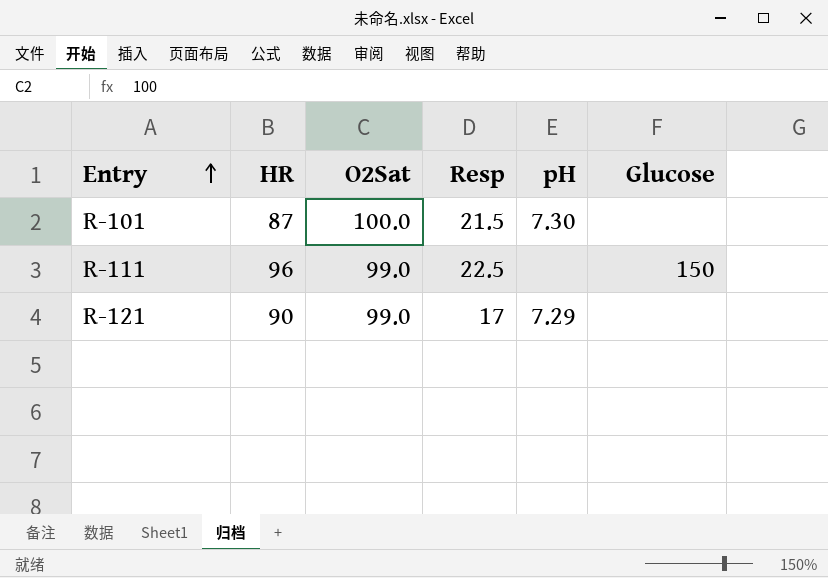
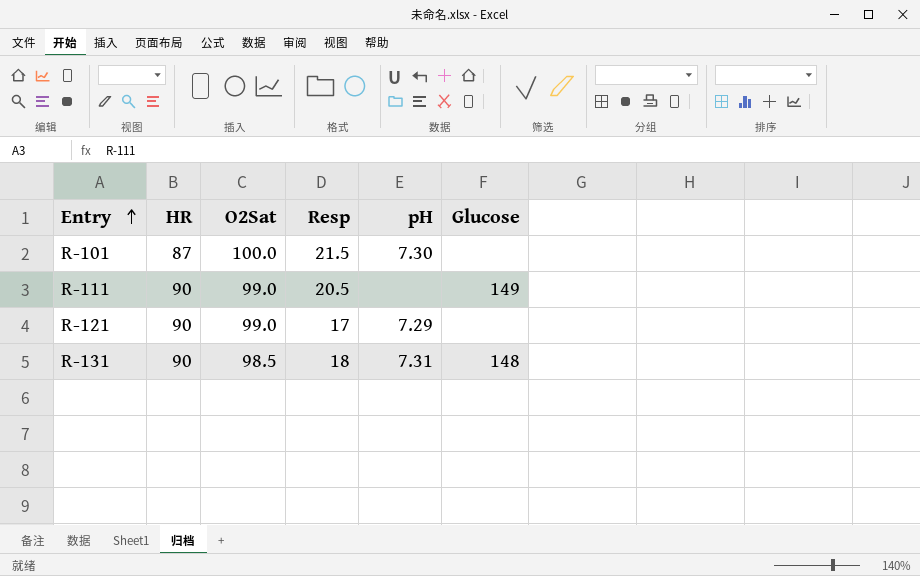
R-111 | HR: 96 -> 90
R-111 | Resp: 22.5 -> 20.5
R-111 | Glucose: 150 -> 149
row R-131: none -> 90 | 98.5 | 18 | 7.31 | 148

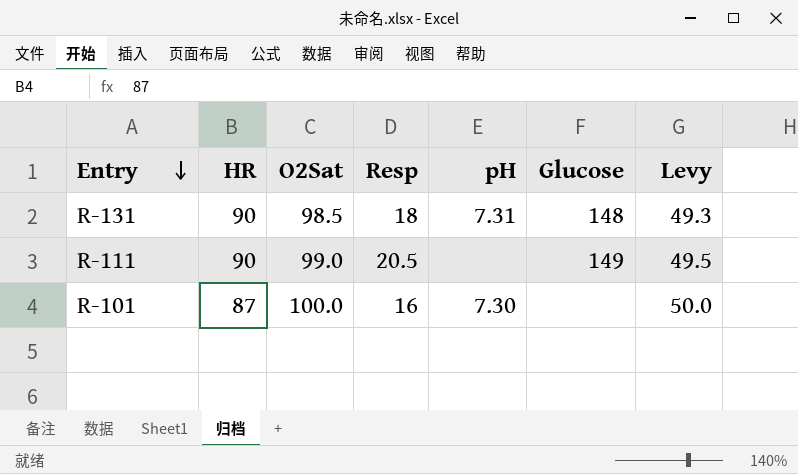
row order: Entry ascending -> Entry descending
column Levy | formula: none -> [O2Sat] * 0.5
row R-121: 90 | 99.0 | 17 | 7.29 | none -> none
R-101 | Resp: 21.5 -> 16

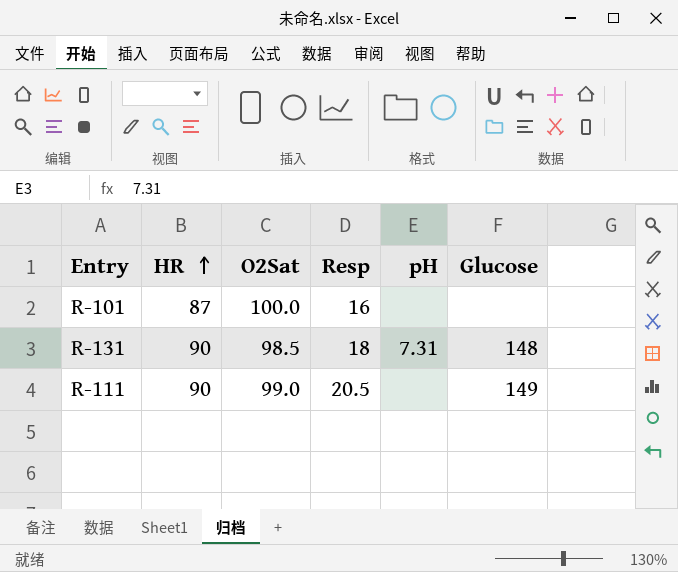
row order: Entry descending -> HR ascending
column Levy | formula: [O2Sat] * 0.5 -> none
R-101 | pH: 7.30 -> none

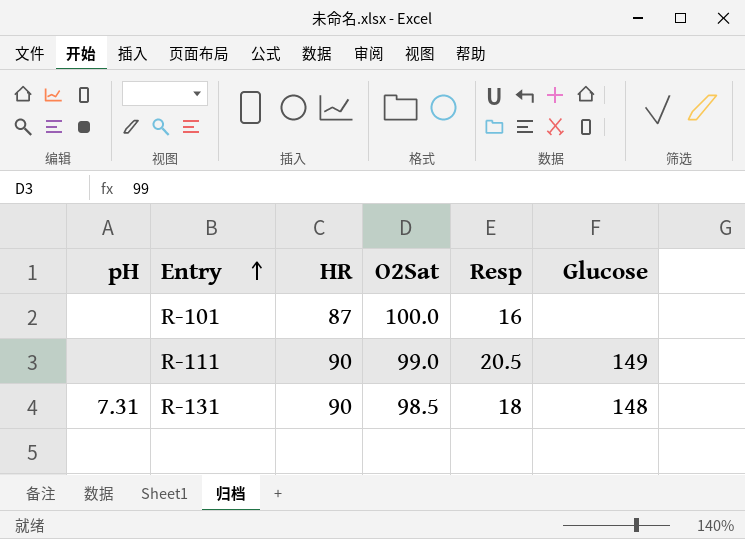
row order: HR ascending -> Entry ascending
column pH | position: 5 -> 1

